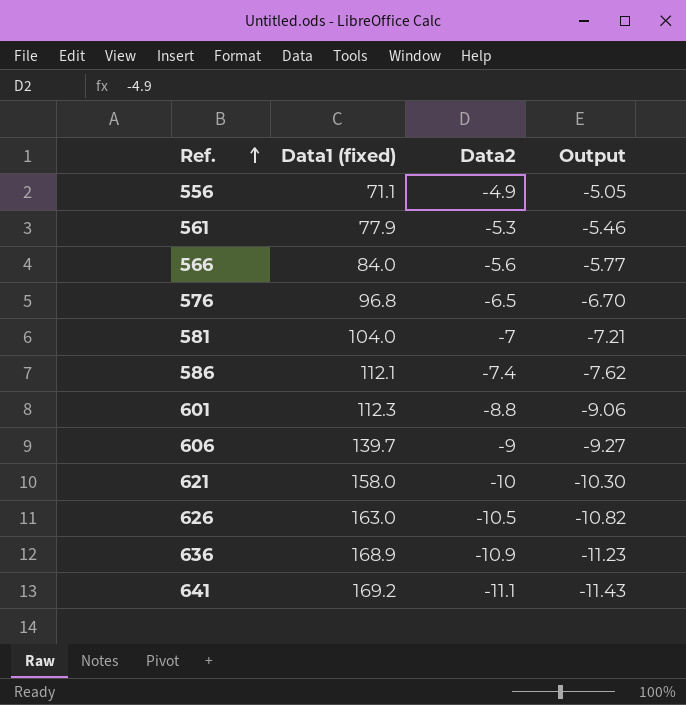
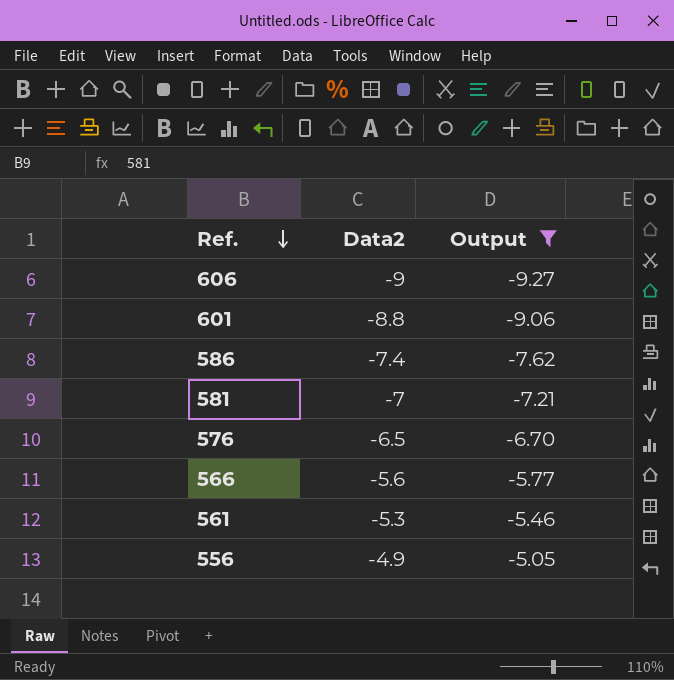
filter: none -> Output >= -9.27
row order: Ref. ascending -> Ref. descending
column Data1 (fixed) | position: 2 -> none

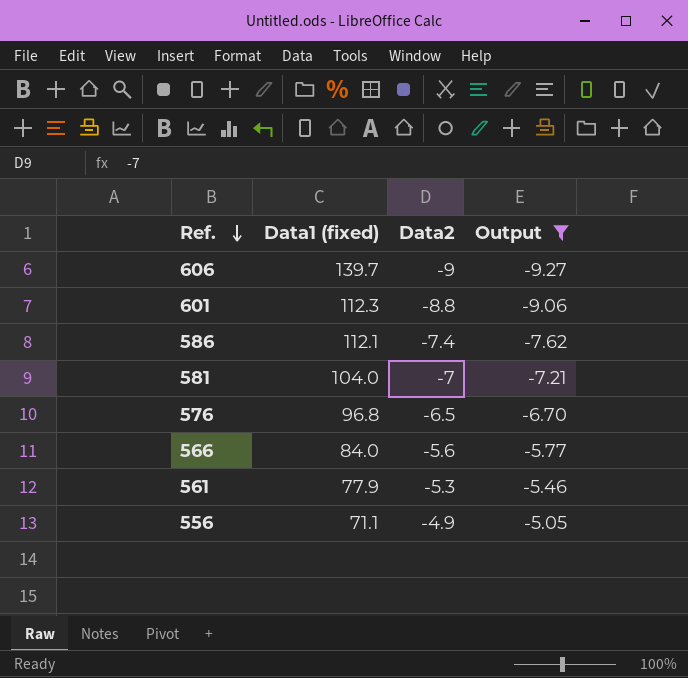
column Data1 (fixed) | position: none -> 2

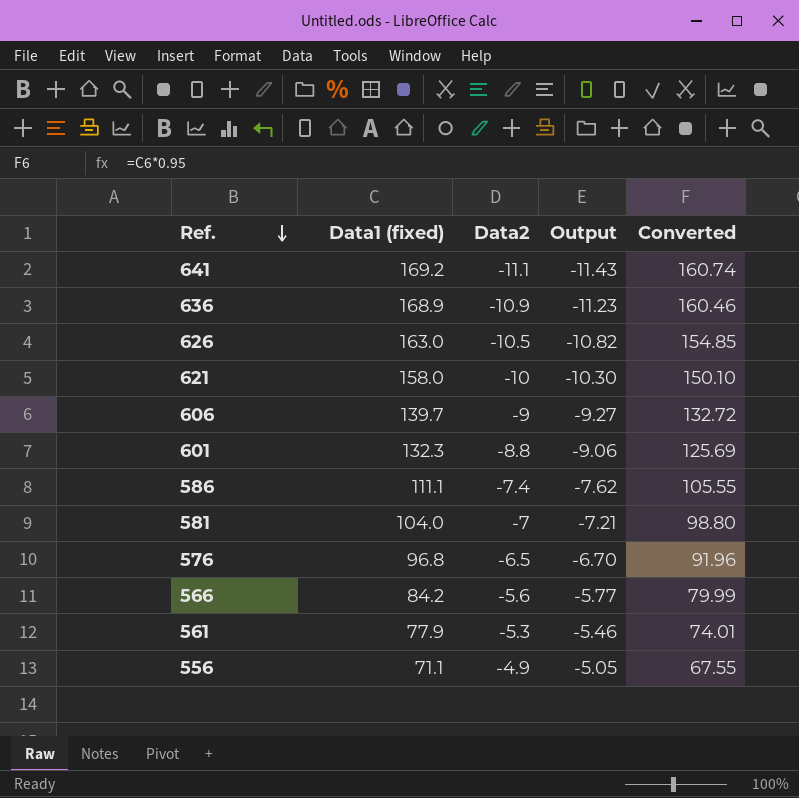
filter: Output >= -9.27 -> none
column Converted | formula: none -> [Data1 (fixed)] * 0.95
601 | Data1 (fixed): 112.3 -> 132.3
586 | Data1 (fixed): 112.1 -> 111.1
566 | Data1 (fixed): 84.0 -> 84.2

